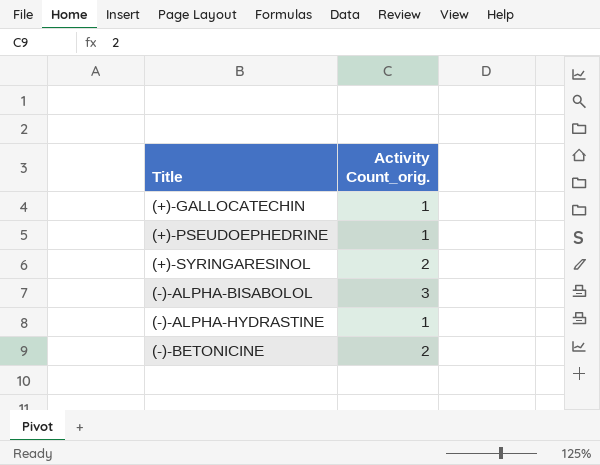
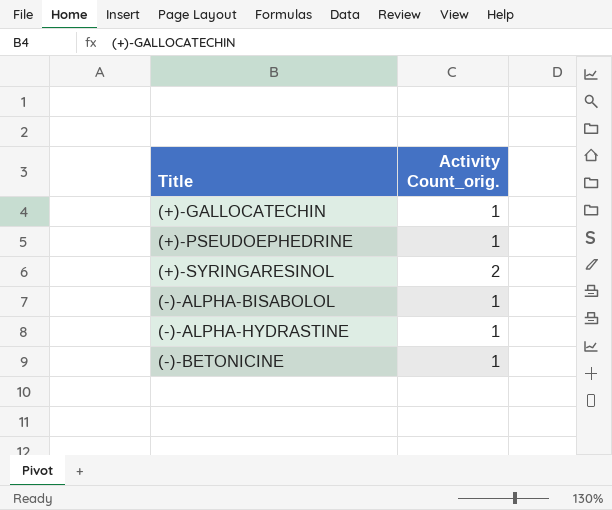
(-)-ALPHA-BISABOLOL | Activity Count_orig.: 3 -> 1
(-)-BETONICINE | Activity Count_orig.: 2 -> 1

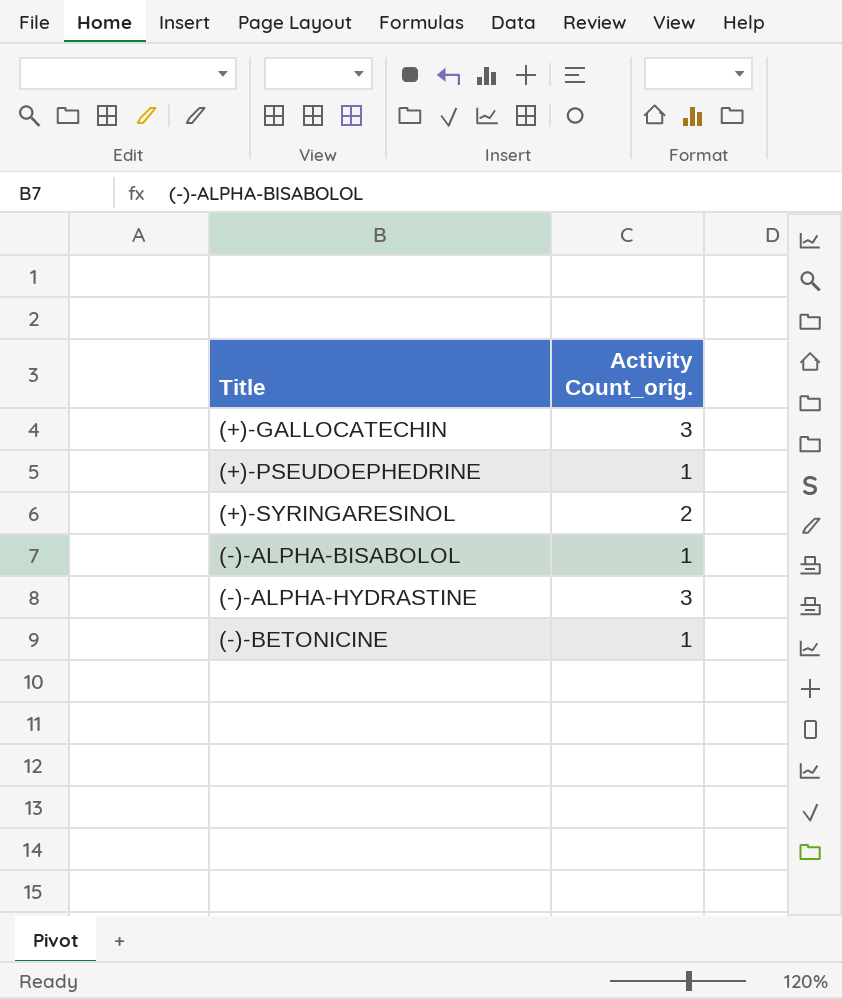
(+)-GALLOCATECHIN | Activity Count_orig.: 1 -> 3
(-)-ALPHA-HYDRASTINE | Activity Count_orig.: 1 -> 3

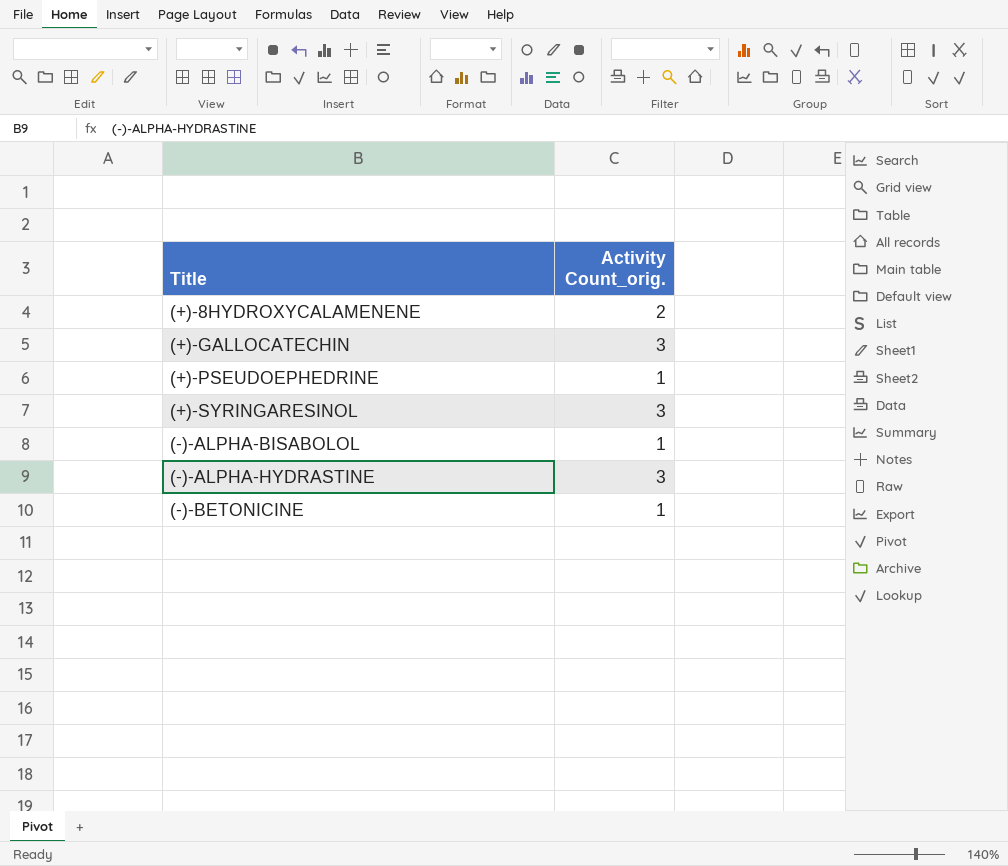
row (+)-8HYDROXYCALAMENENE: none -> 2
(+)-SYRINGARESINOL | Activity Count_orig.: 2 -> 3

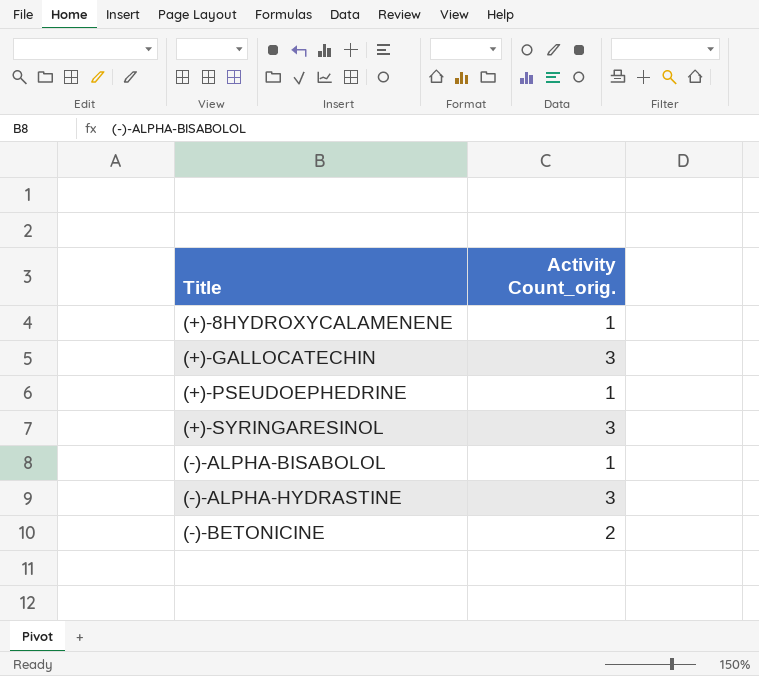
(+)-8HYDROXYCALAMENENE | Activity Count_orig.: 2 -> 1
(-)-BETONICINE | Activity Count_orig.: 1 -> 2

